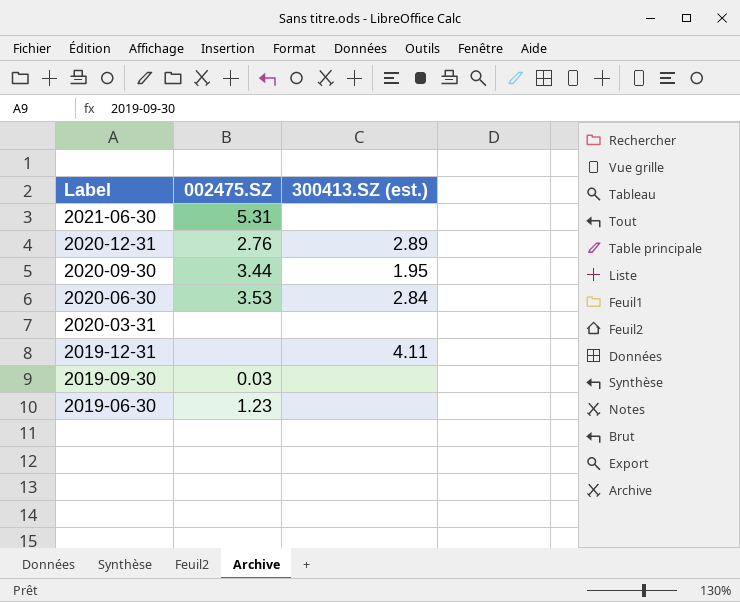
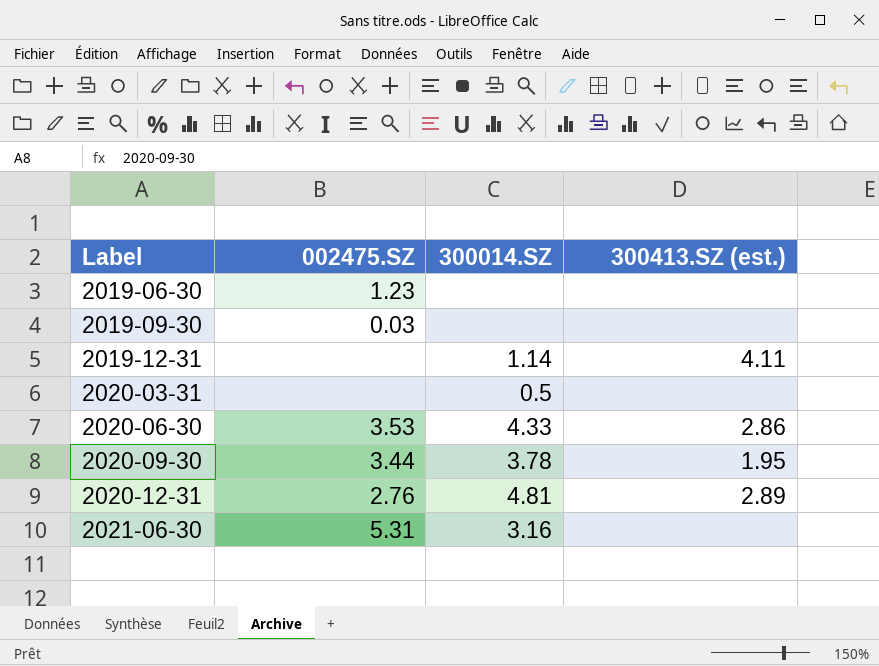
row order: Label descending -> Label ascending
column 300014.SZ | position: none -> 3
2020-06-30 | 300413.SZ (est.): 2.84 -> 2.86

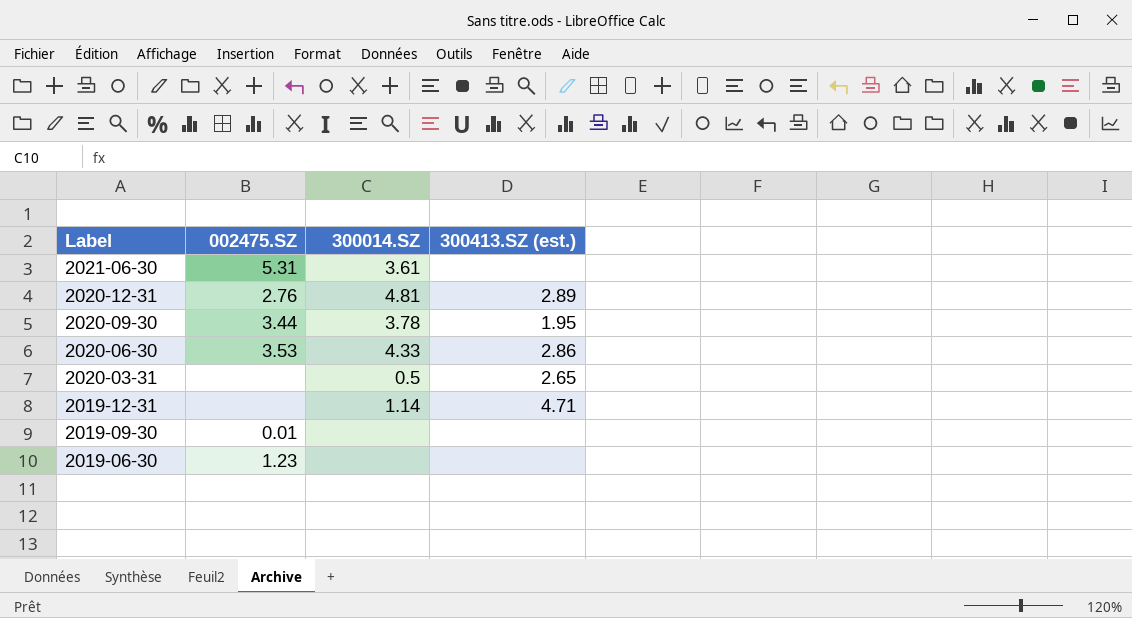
row order: Label ascending -> Label descending
2021-06-30 | 300014.SZ: 3.16 -> 3.61
2020-03-31 | 300413.SZ (est.): none -> 2.65
2019-12-31 | 300413.SZ (est.): 4.11 -> 4.71
2019-09-30 | 002475.SZ: 0.03 -> 0.01

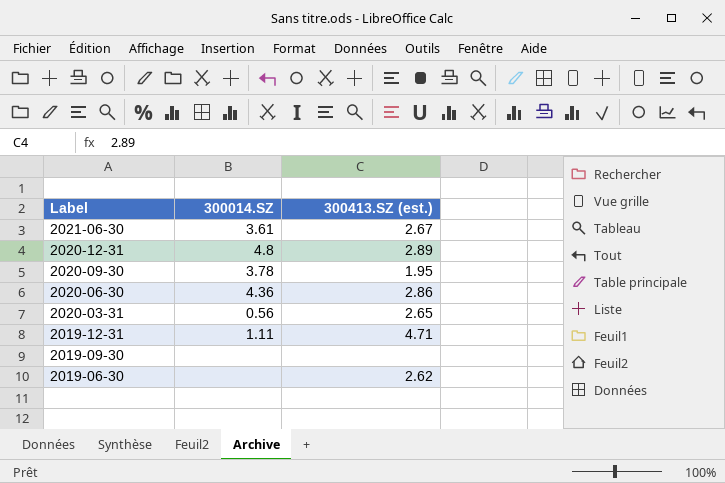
column 002475.SZ | position: 2 -> none
2021-06-30 | 300413.SZ (est.): none -> 2.67
2020-12-31 | 300014.SZ: 4.81 -> 4.8
2020-06-30 | 300014.SZ: 4.33 -> 4.36
2020-03-31 | 300014.SZ: 0.5 -> 0.56
2019-12-31 | 300014.SZ: 1.14 -> 1.11
2019-06-30 | 300413.SZ (est.): none -> 2.62

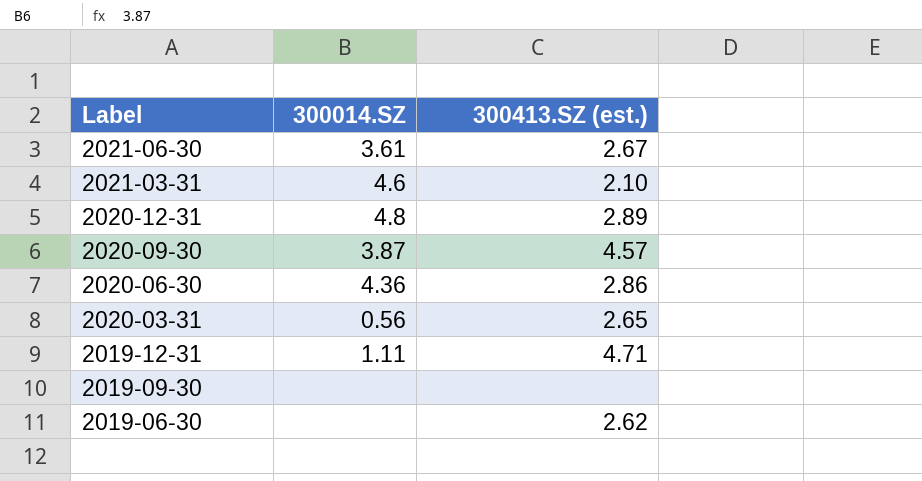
row 2021-03-31: none -> 4.6 | 2.10
2020-09-30 | 300014.SZ: 3.78 -> 3.87
2020-09-30 | 300413.SZ (est.): 1.95 -> 4.57

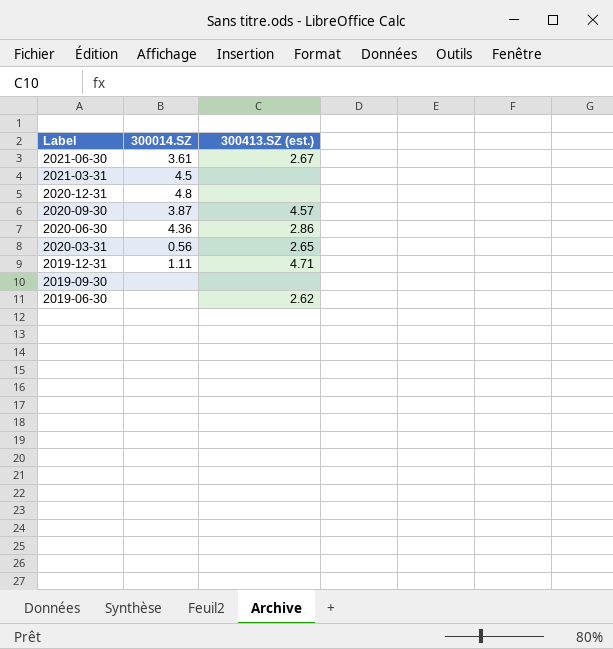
2021-03-31 | 300014.SZ: 4.6 -> 4.5
2021-03-31 | 300413.SZ (est.): 2.10 -> none
2020-12-31 | 300413.SZ (est.): 2.89 -> none

